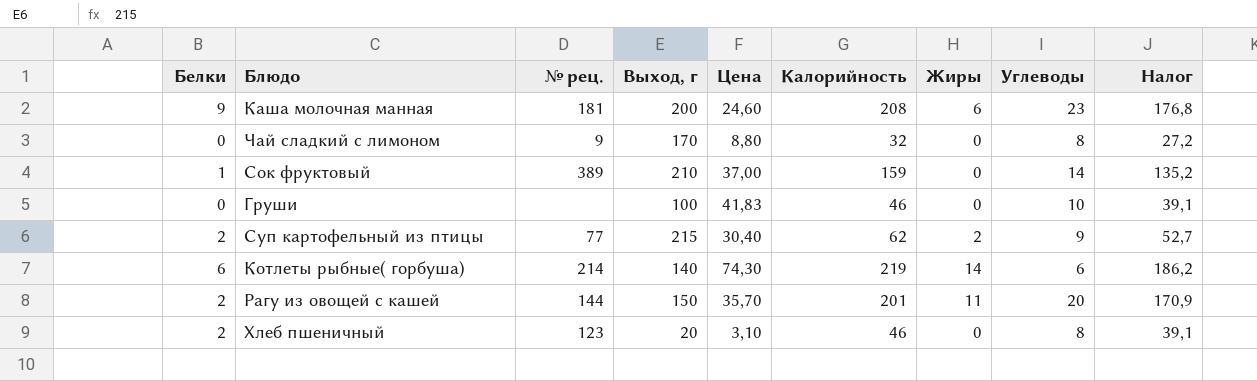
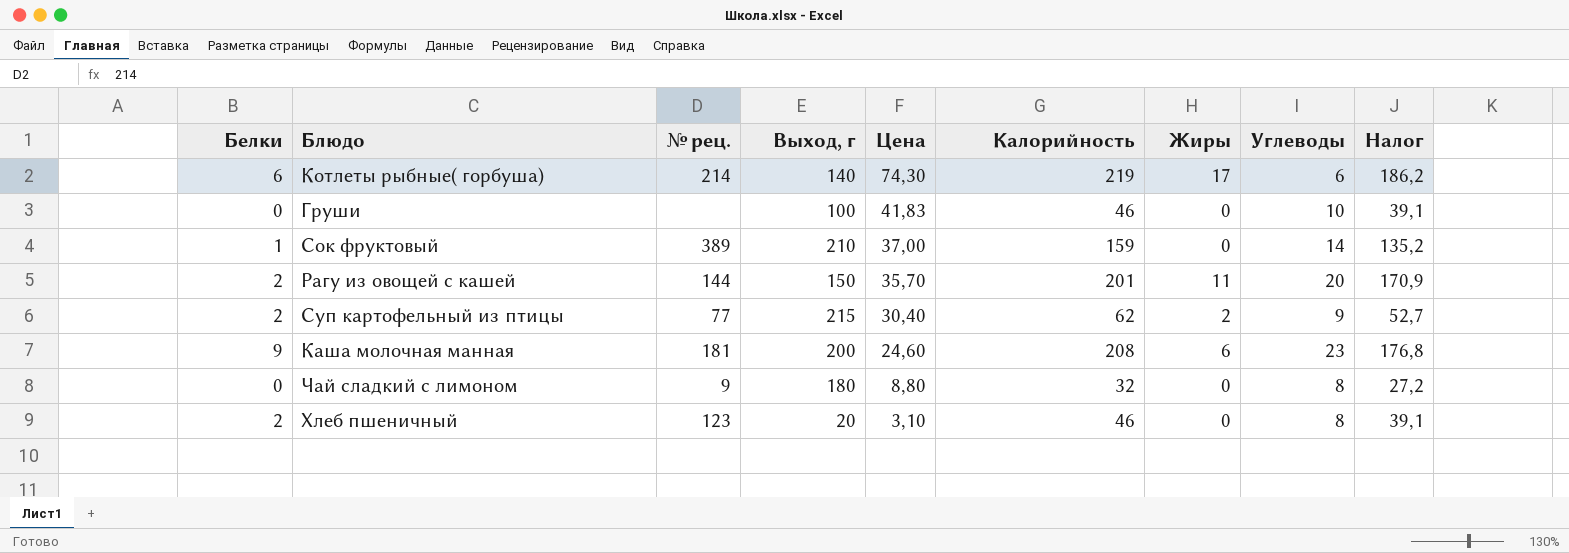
row order: none -> Цена descending
Котлеты рыбные( горбуша) | Жиры: 14 -> 17
Чай сладкий с лимоном | Выход, г: 170 -> 180

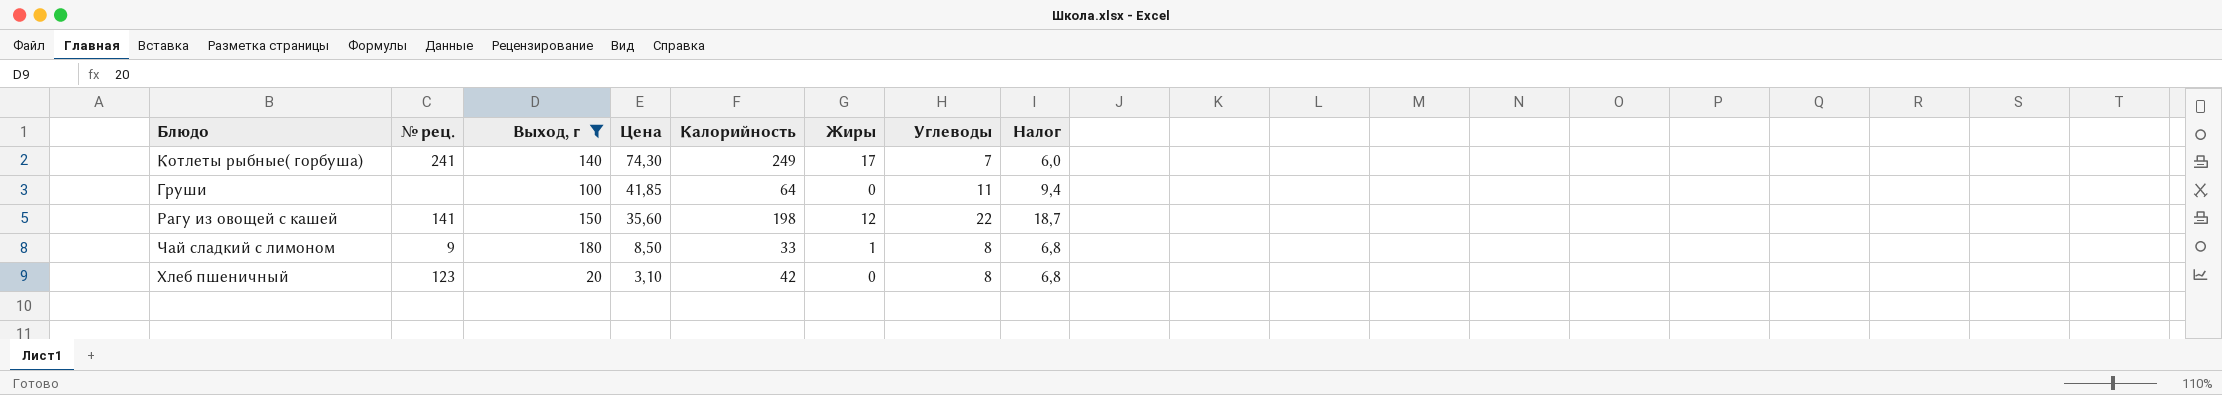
filter: none -> Выход, г <= 180
column Белки | position: 1 -> none
column Налог | formula: [Калорийность] * 0,85 -> [Углеводы] * 0,85
Котлеты рыбные( горбуша) | № рец.: 214 -> 241
Котлеты рыбные( горбуша) | Калорийность: 219 -> 249
Котлеты рыбные( горбуша) | Углеводы: 6 -> 7
Груши | Цена: 41,83 -> 41,85
Груши | Калорийность: 46 -> 64
Груши | Углеводы: 10 -> 11
Рагу из овощей с кашей | № рец.: 144 -> 141
Рагу из овощей с кашей | Цена: 35,70 -> 35,60
Рагу из овощей с кашей | Калорийность: 201 -> 198
Рагу из овощей с кашей | Жиры: 11 -> 12
Рагу из овощей с кашей | Углеводы: 20 -> 22
Чай сладкий с лимоном | Цена: 8,80 -> 8,50
Чай сладкий с лимоном | Калорийность: 32 -> 33
Чай сладкий с лимоном | Жиры: 0 -> 1
Хлеб пшеничный | Калорийность: 46 -> 42

